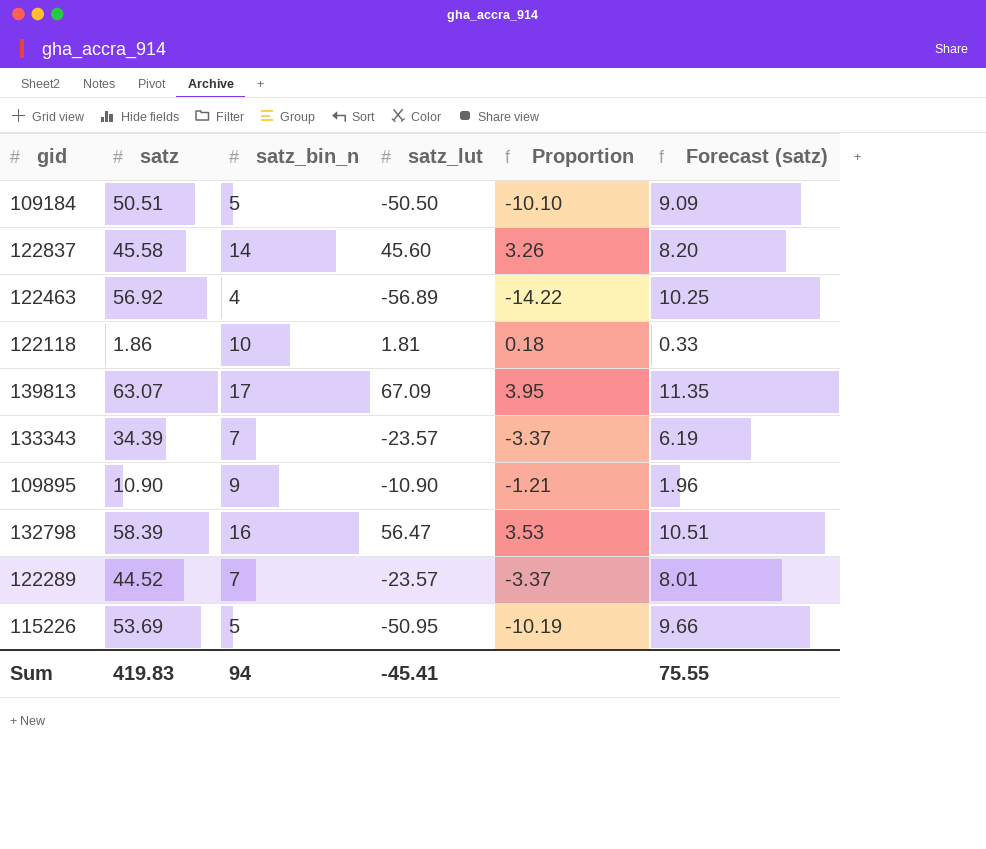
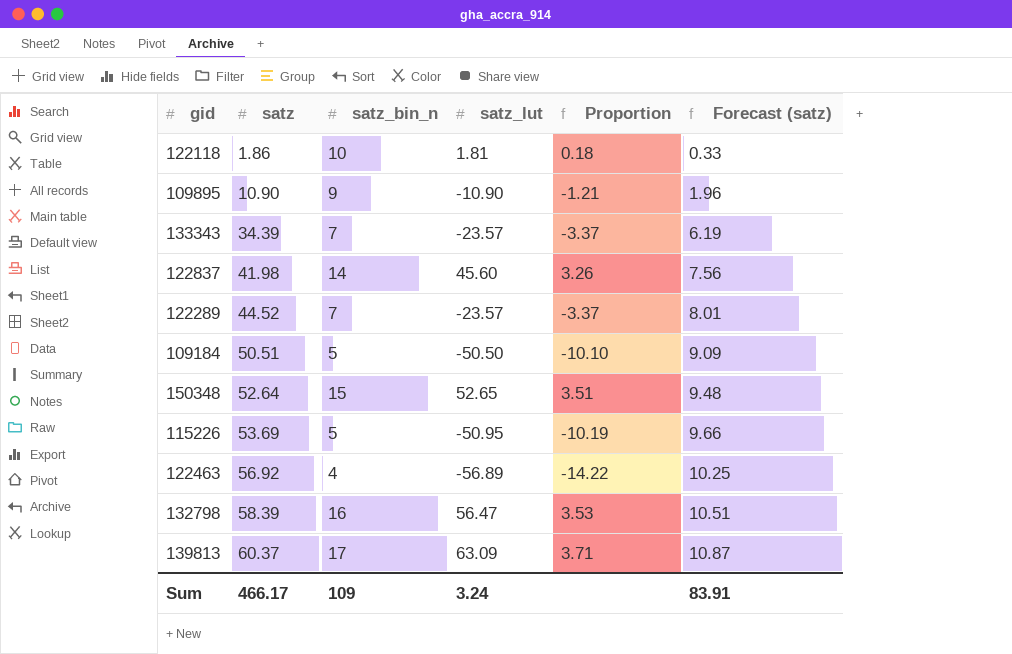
row order: none -> satz ascending
122837 | satz: 45.58 -> 41.98
122837 | Forecast (satz): 8.20 -> 7.56
row 150348: none -> 52.64 | 15 | 52.65 | 3.51 | 9.48
139813 | satz: 63.07 -> 60.37
139813 | satz_lut: 67.09 -> 63.09
139813 | Proportion: 3.95 -> 3.71
139813 | Forecast (satz): 11.35 -> 10.87
Sum | satz: 419.83 -> 466.17
Sum | satz_bin_n: 94 -> 109
Sum | satz_lut: -45.41 -> 3.24
Sum | Forecast (satz): 75.55 -> 83.91

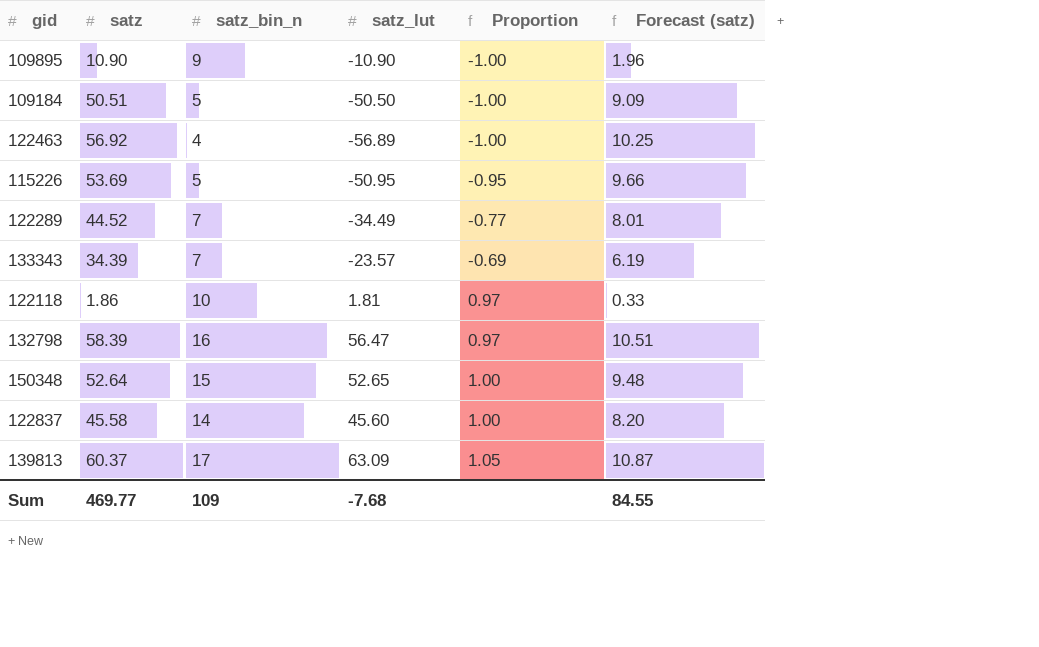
row order: satz ascending -> Proportion ascending
column Proportion | formula: [satz_lut] / [satz_bin_n] -> [satz_lut] / [satz]
122289 | satz_lut: -23.57 -> -34.49
122837 | satz: 41.98 -> 45.58
122837 | Forecast (satz): 7.56 -> 8.20
Sum | satz: 466.17 -> 469.77
Sum | satz_lut: 3.24 -> -7.68
Sum | Forecast (satz): 83.91 -> 84.55

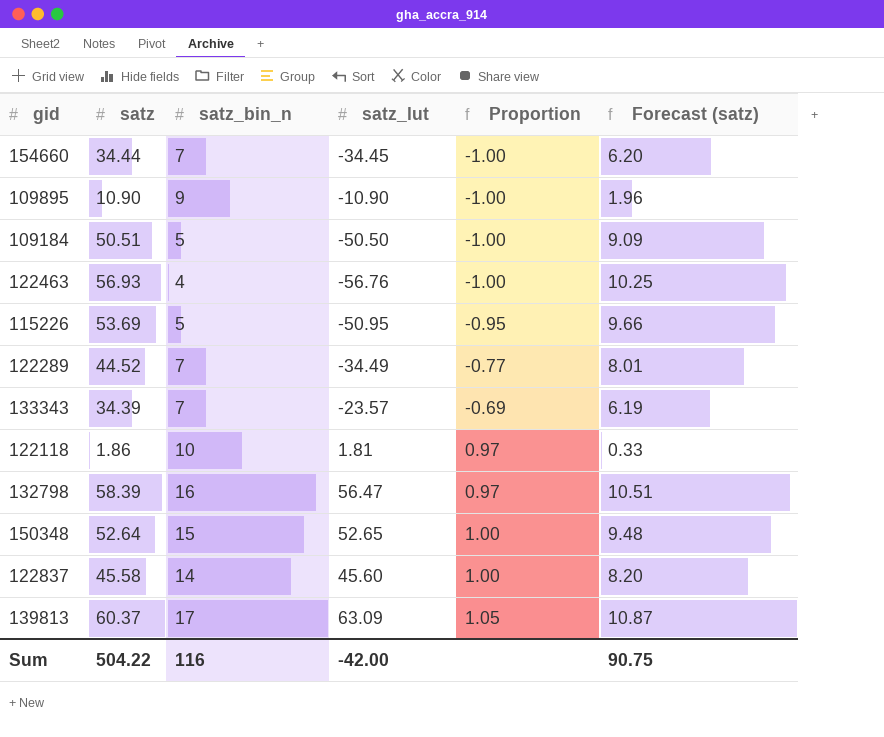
row 154660: none -> 34.44 | 7 | -34.45 | -1.00 | 6.20
122463 | satz: 56.92 -> 56.93
122463 | satz_lut: -56.89 -> -56.76
Sum | satz: 469.77 -> 504.22
Sum | satz_bin_n: 109 -> 116
Sum | satz_lut: -7.68 -> -42.00
Sum | Forecast (satz): 84.55 -> 90.75

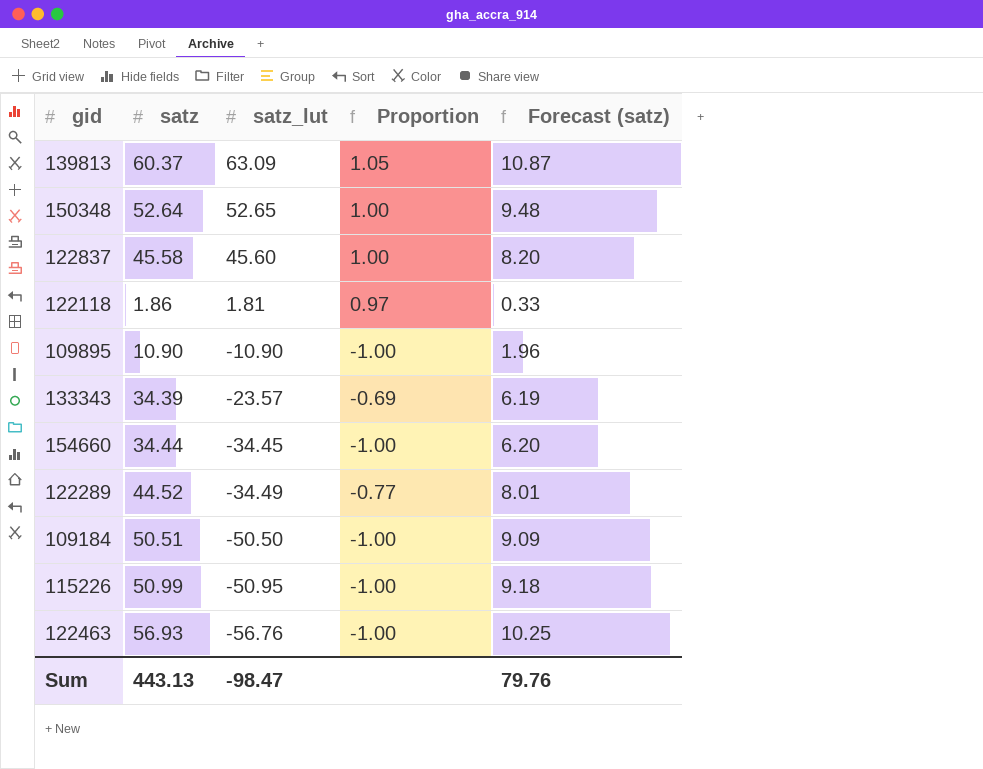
row order: Proportion ascending -> satz_lut descending
column satz_bin_n | position: 3 -> none
row 132798: 58.39 | 16 | 56.47 | 0.97 | 10.51 -> none
115226 | satz: 53.69 -> 50.99
115226 | Proportion: -0.95 -> -1.00
115226 | Forecast (satz): 9.66 -> 9.18
Sum | satz: 504.22 -> 443.13
Sum | satz_lut: -42.00 -> -98.47
Sum | Forecast (satz): 90.75 -> 79.76

